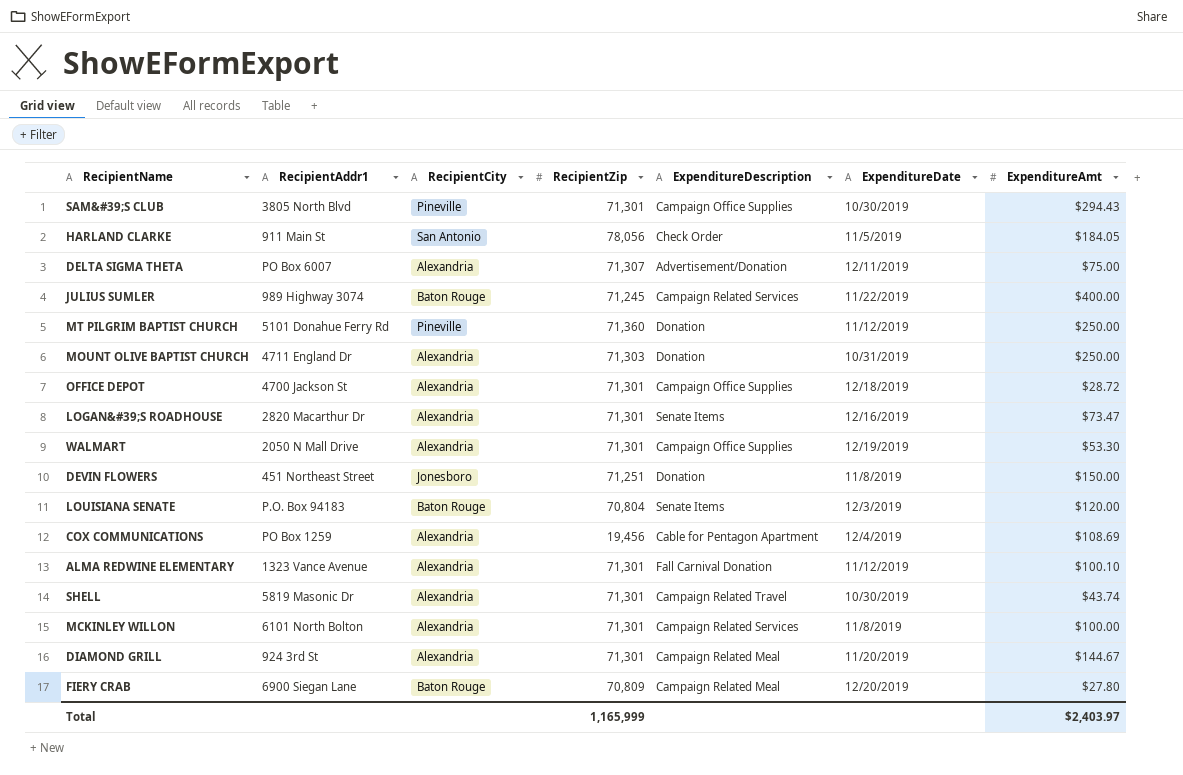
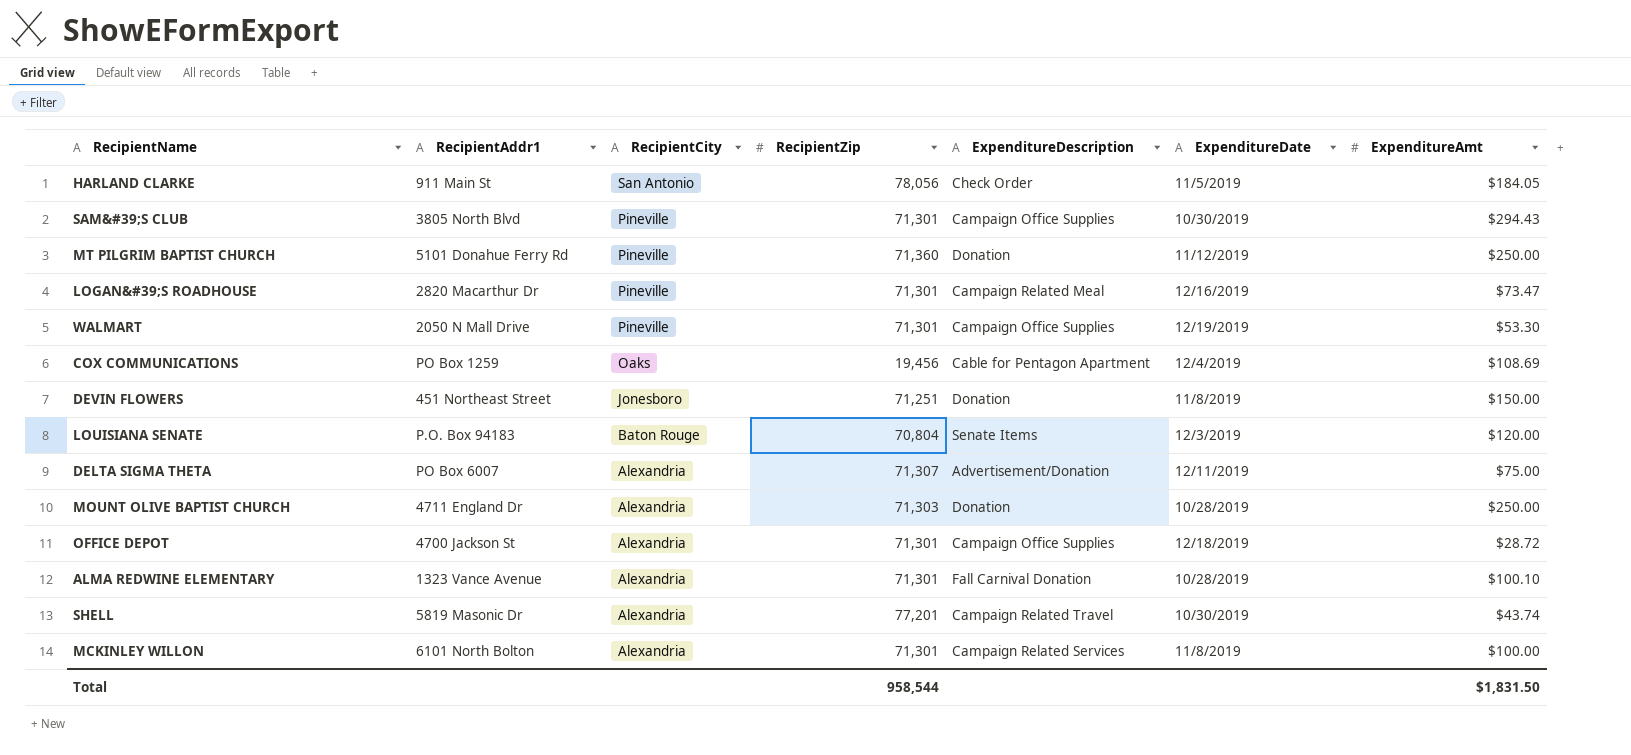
row order: none -> RecipientCity descending
row JULIUS SUMLER: 989 Highway 3074 | Baton Rouge | 71,245 | Campaign Related Services | 11/22/2019 | $400.00 -> none
row DIAMOND GRILL: 924 3rd St | Alexandria | 71,301 | Campaign Related Meal | 11/20/2019 | $144.67 -> none
row FIERY CRAB: 6900 Siegan Lane | Baton Rouge | 70,809 | Campaign Related Meal | 12/20/2019 | $27.80 -> none
LOGAN&#39;S ROADHOUSE | RecipientCity: Alexandria -> Pineville
LOGAN&#39;S ROADHOUSE | ExpenditureDescription: Senate Items -> Campaign Related Meal
WALMART | RecipientCity: Alexandria -> Pineville
COX COMMUNICATIONS | RecipientCity: Alexandria -> Oaks
MOUNT OLIVE BAPTIST CHURCH | ExpenditureDate: 10/31/2019 -> 10/28/2019
ALMA REDWINE ELEMENTARY | ExpenditureDate: 11/12/2019 -> 10/28/2019
SHELL | RecipientZip: 71,301 -> 77,201
Total | RecipientZip: 1,165,999 -> 958,544
Total | ExpenditureAmt: $2,403.97 -> $1,831.50

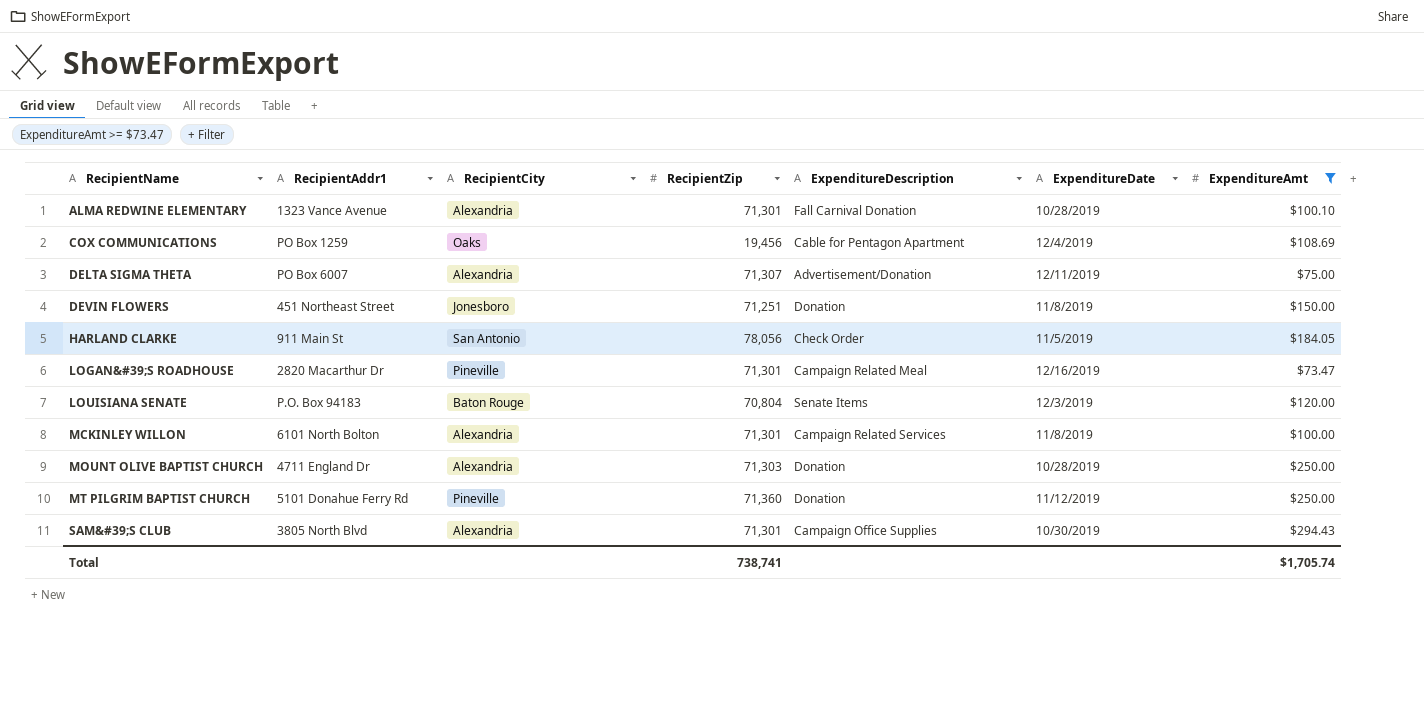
filter: none -> ExpenditureAmt >= $73.47
row order: RecipientCity descending -> RecipientName ascending
SAM&#39;S CLUB | RecipientCity: Pineville -> Alexandria
Total | RecipientZip: 958,544 -> 738,741
Total | ExpenditureAmt: $1,831.50 -> $1,705.74

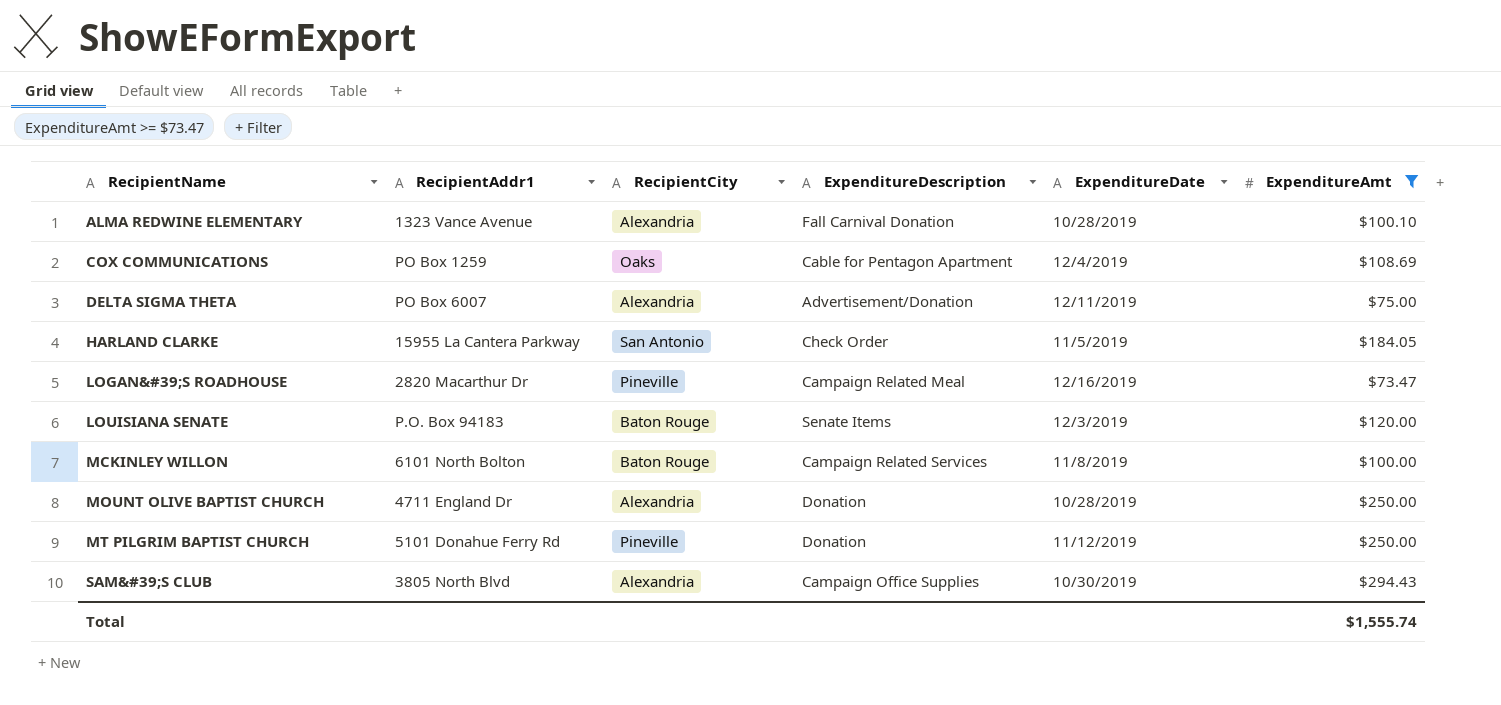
column RecipientZip | position: 4 -> none
row DEVIN FLOWERS: 451 Northeast Street | Jonesboro | 71,251 | Donation | 11/8/2019 | $150.00 -> none
HARLAND CLARKE | RecipientAddr1: 911 Main St -> 15955 La Cantera Parkway
MCKINLEY WILLON | RecipientCity: Alexandria -> Baton Rouge
Total | ExpenditureAmt: $1,705.74 -> $1,555.74

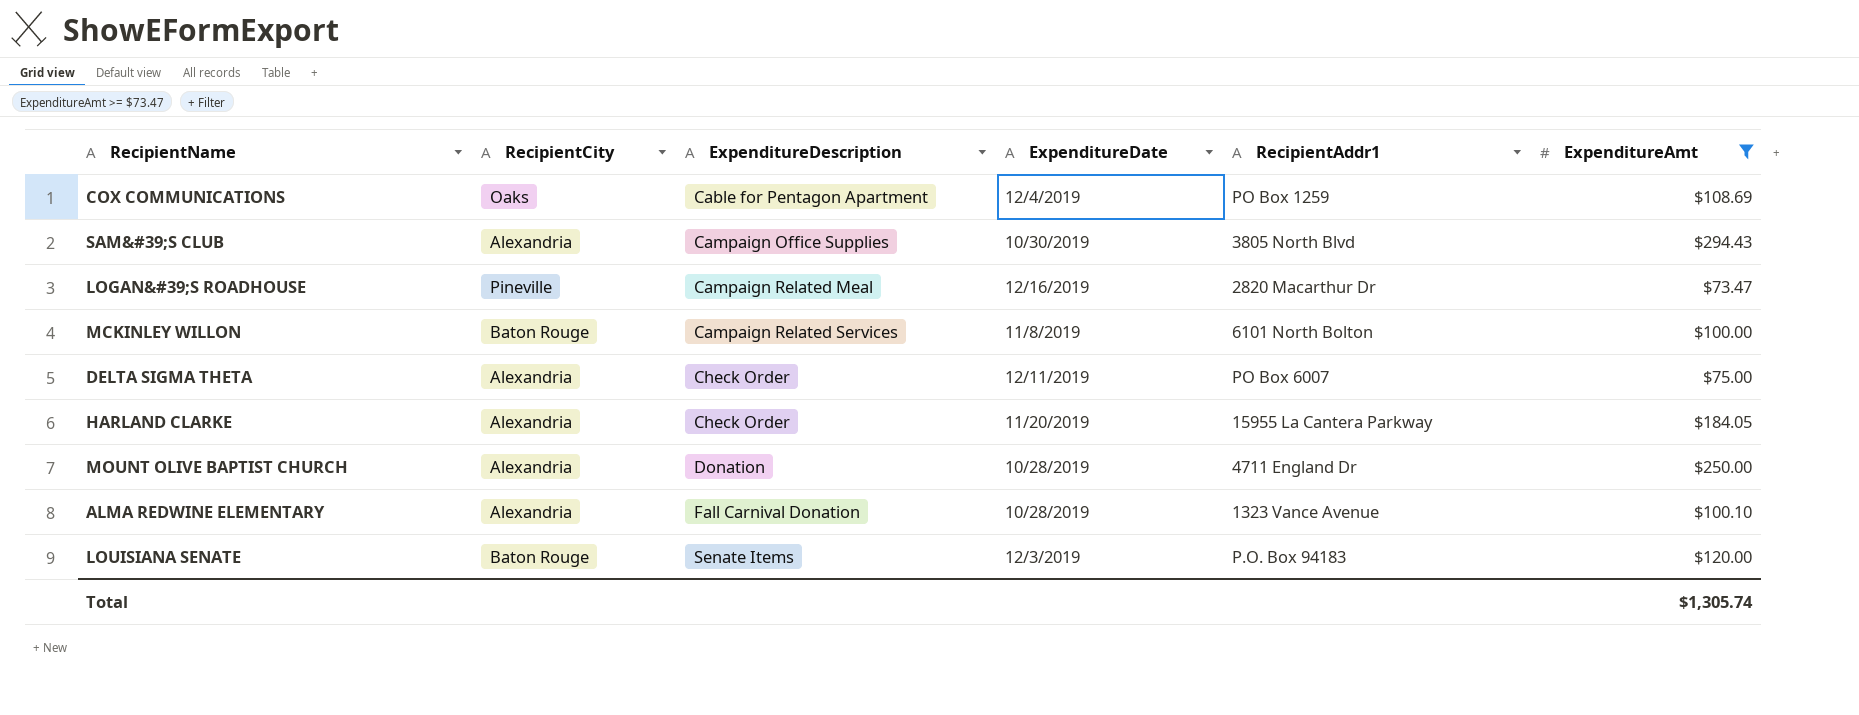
row order: RecipientName ascending -> ExpenditureDescription ascending
column RecipientAddr1 | position: 2 -> 5
row MT PILGRIM BAPTIST CHURCH: 5101 Donahue Ferry Rd | Pineville | Donation | 11/12/2019 | $250.00 -> none
DELTA SIGMA THETA | ExpenditureDescription: Advertisement/Donation -> Check Order
HARLAND CLARKE | RecipientCity: San Antonio -> Alexandria
HARLAND CLARKE | ExpenditureDate: 11/5/2019 -> 11/20/2019
Total | ExpenditureAmt: $1,555.74 -> $1,305.74

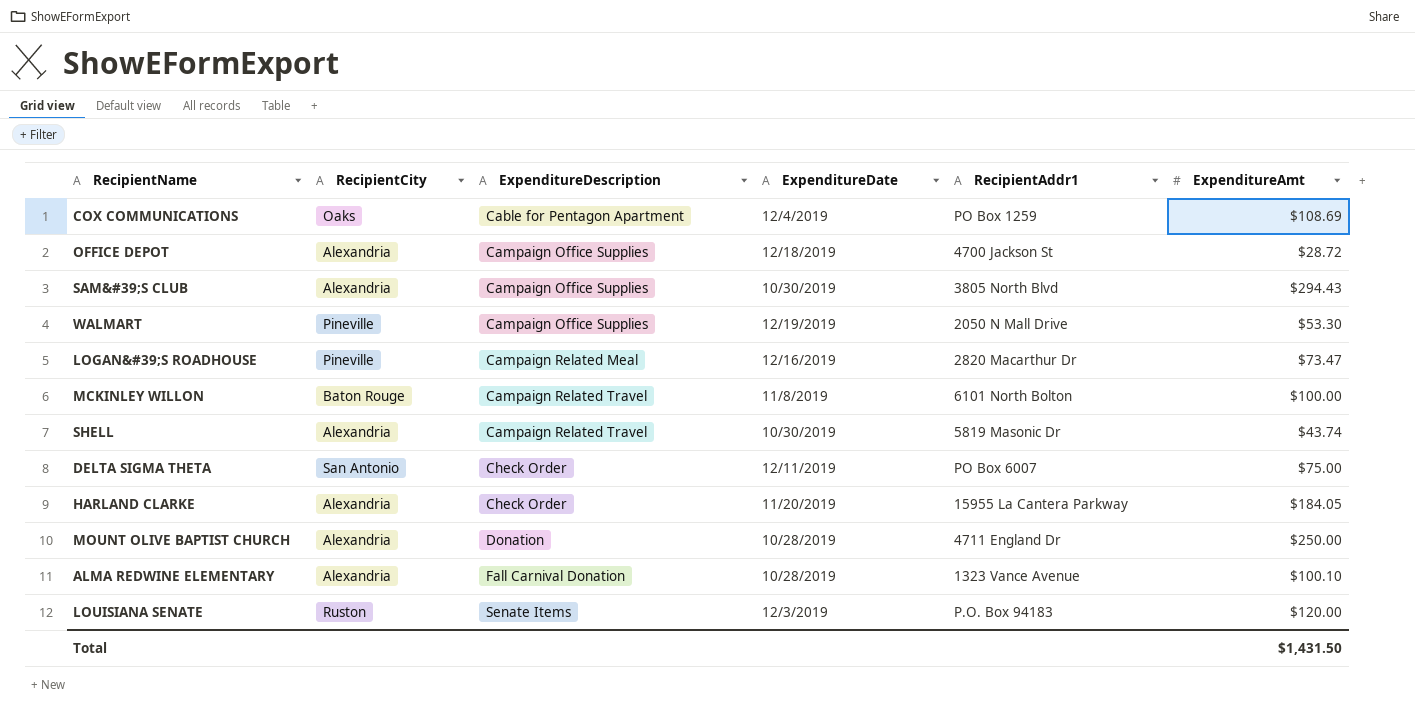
filter: ExpenditureAmt >= $73.47 -> none
MCKINLEY WILLON | ExpenditureDescription: Campaign Related Services -> Campaign Related Travel
DELTA SIGMA THETA | RecipientCity: Alexandria -> San Antonio
LOUISIANA SENATE | RecipientCity: Baton Rouge -> Ruston
Total | ExpenditureAmt: $1,305.74 -> $1,431.50

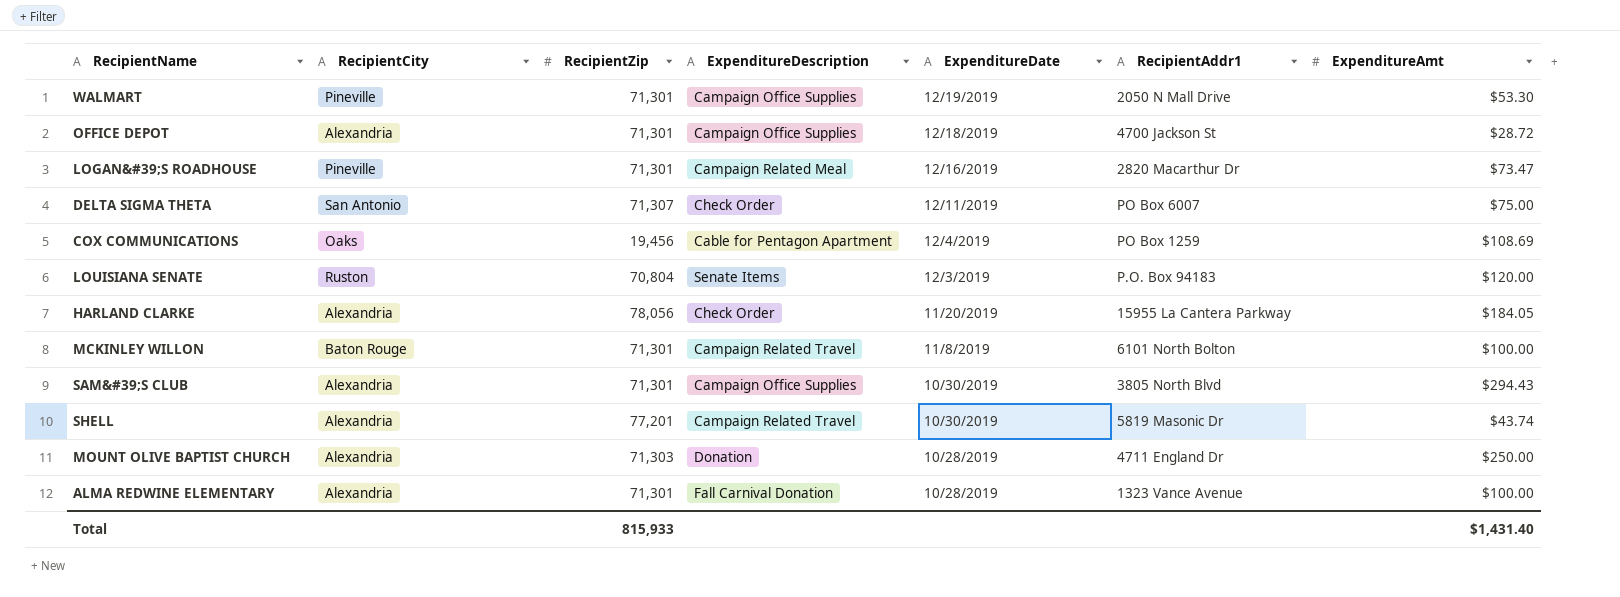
row order: ExpenditureDescription ascending -> ExpenditureDate descending
column RecipientZip | position: none -> 3
ALMA REDWINE ELEMENTARY | ExpenditureAmt: $100.10 -> $100.00
Total | ExpenditureAmt: $1,431.50 -> $1,431.40

